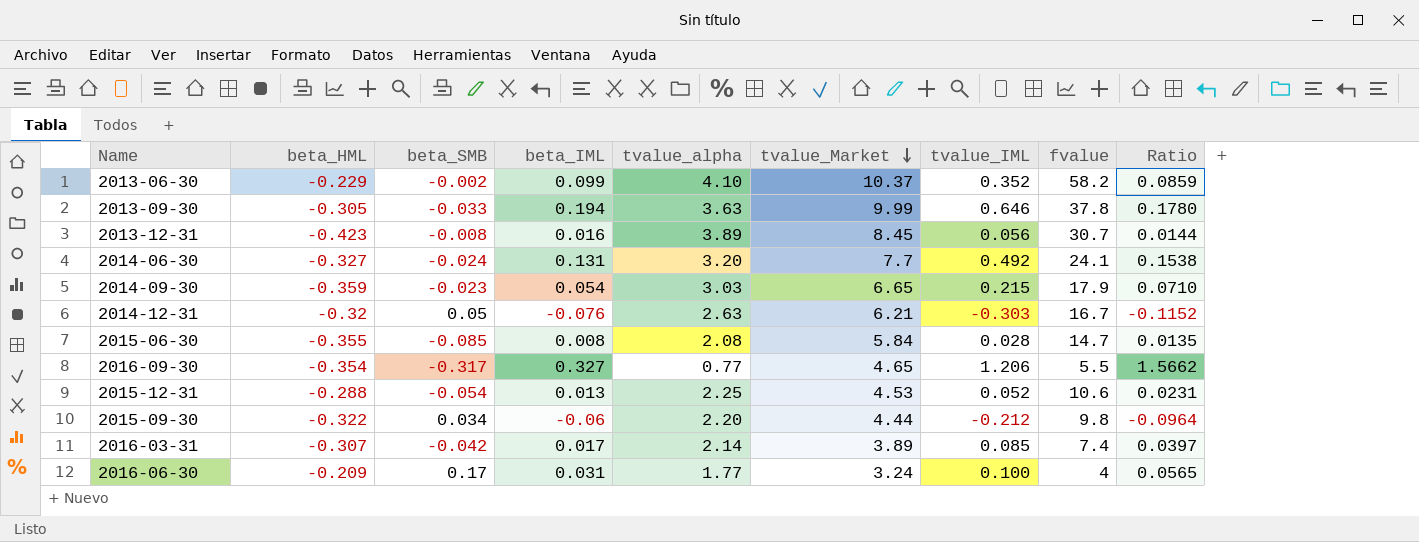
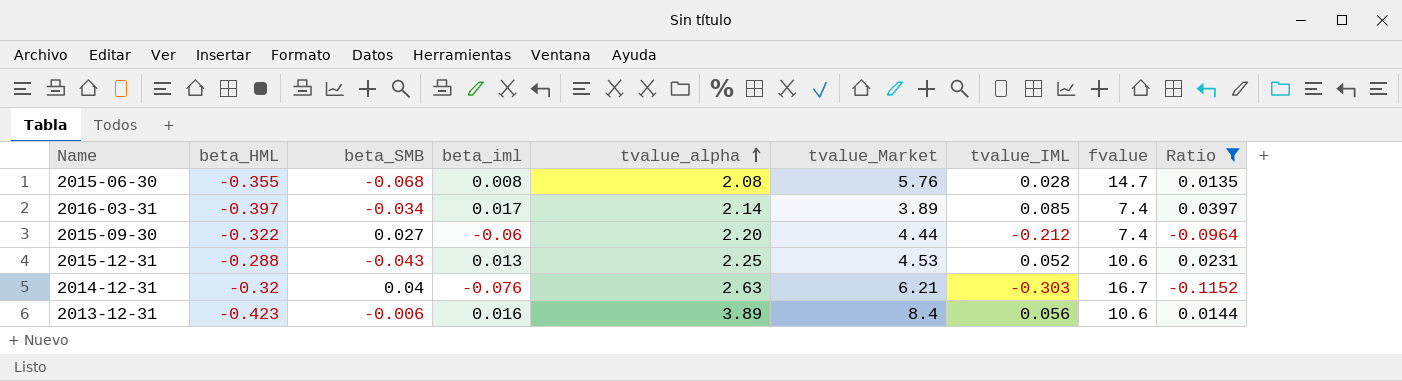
filter: none -> Ratio <= 0.0397
row order: tvalue_Market descending -> tvalue_alpha ascending
column name: beta_IML -> beta_iml
2015-06-30 | beta_SMB: -0.085 -> -0.068
2015-06-30 | tvalue_Market: 5.84 -> 5.76
2016-03-31 | beta_HML: -0.307 -> -0.397
2016-03-31 | beta_SMB: -0.042 -> -0.034
2015-09-30 | beta_SMB: 0.034 -> 0.027
2015-09-30 | fvalue: 9.8 -> 7.4
2015-12-31 | beta_SMB: -0.054 -> -0.043
2014-12-31 | beta_SMB: 0.05 -> 0.04
2013-12-31 | beta_SMB: -0.008 -> -0.006
2013-12-31 | tvalue_Market: 8.45 -> 8.4
2013-12-31 | fvalue: 30.7 -> 10.6

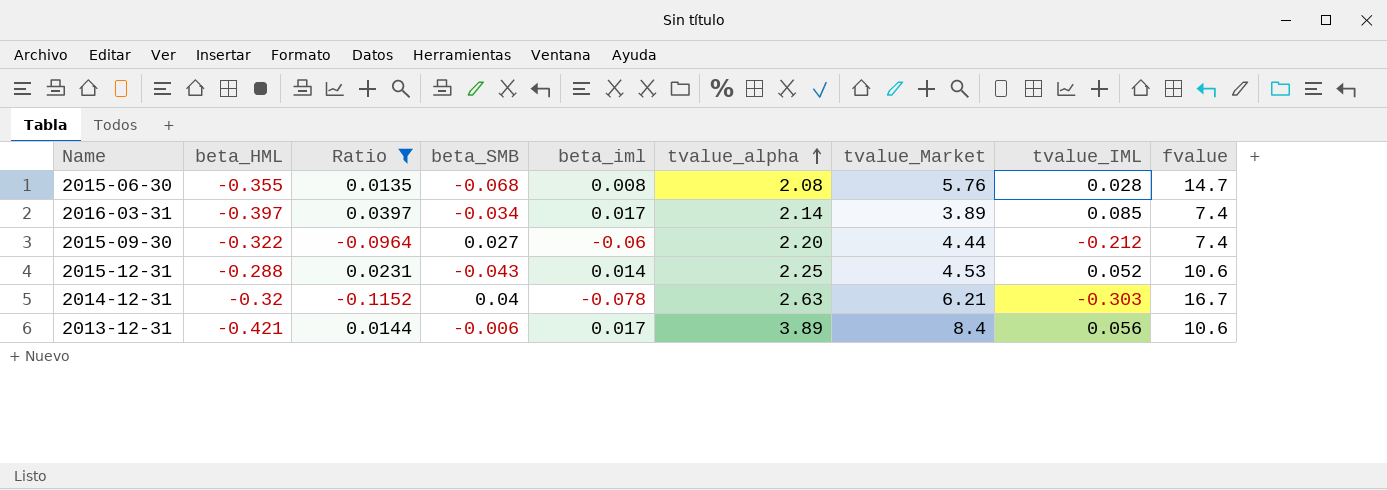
column Ratio | position: 9 -> 3
2015-12-31 | beta_iml: 0.013 -> 0.014
2014-12-31 | beta_iml: -0.076 -> -0.078
2013-12-31 | beta_HML: -0.423 -> -0.421
2013-12-31 | beta_iml: 0.016 -> 0.017

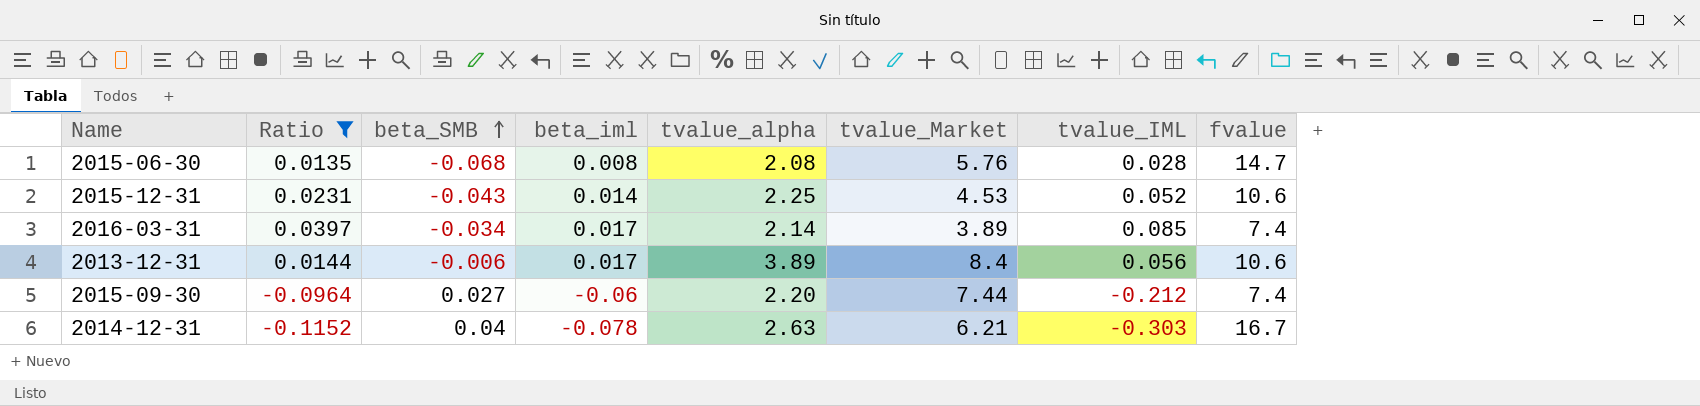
row order: tvalue_alpha ascending -> beta_SMB ascending
column beta_HML | position: 2 -> none
2015-09-30 | tvalue_Market: 4.44 -> 7.44

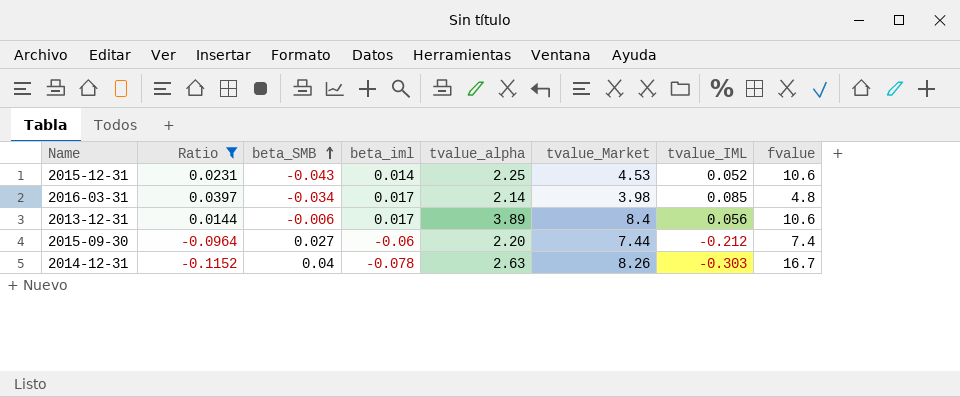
row 2015-06-30: 0.0135 | -0.068 | 0.008 | 2.08 | 5.76 | 0.028 | 14.7 -> none
2016-03-31 | tvalue_Market: 3.89 -> 3.98
2016-03-31 | fvalue: 7.4 -> 4.8
2014-12-31 | tvalue_Market: 6.21 -> 8.26

